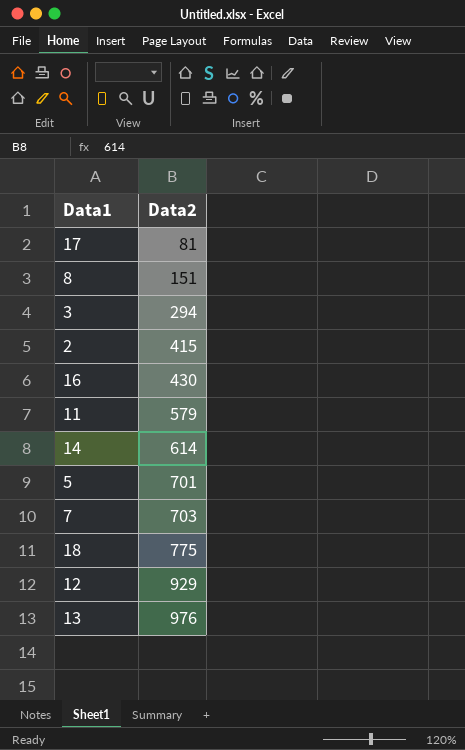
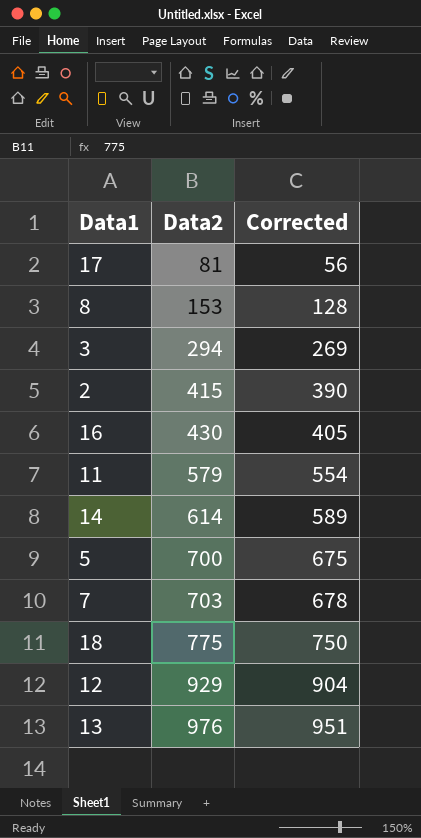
column Corrected | formula: none -> [Data2] - 25
8 | Data2: 151 -> 153
5 | Data2: 701 -> 700

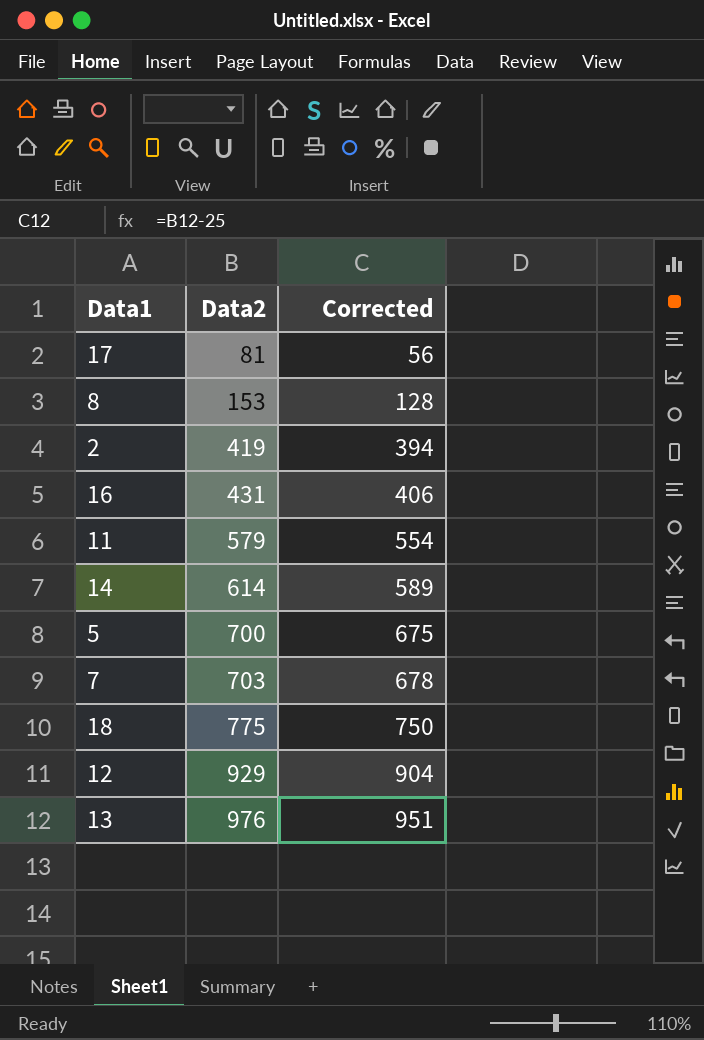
row 3: 294 | 269 -> none
2 | Data2: 415 -> 419
2 | Corrected: 390 -> 394
16 | Data2: 430 -> 431
16 | Corrected: 405 -> 406

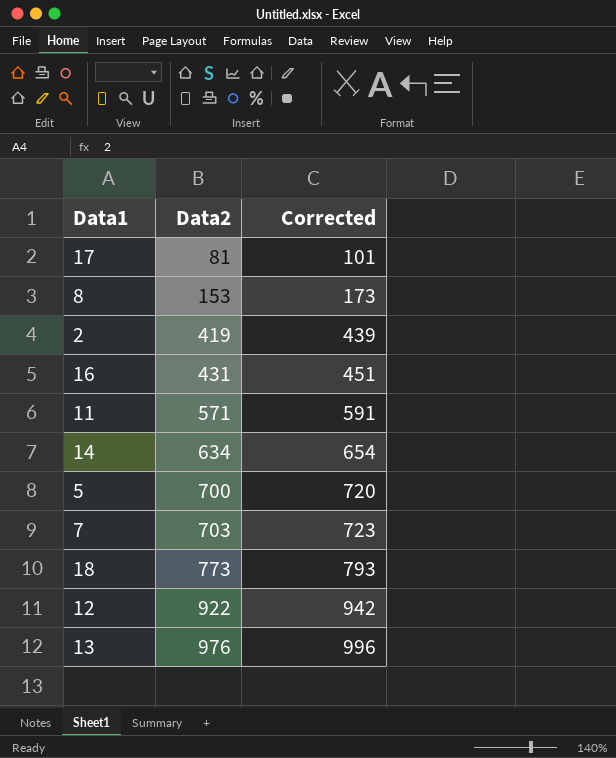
column Corrected | formula: [Data2] - 25 -> [Data2] + 20
11 | Data2: 579 -> 571
14 | Data2: 614 -> 634
18 | Data2: 775 -> 773
12 | Data2: 929 -> 922

